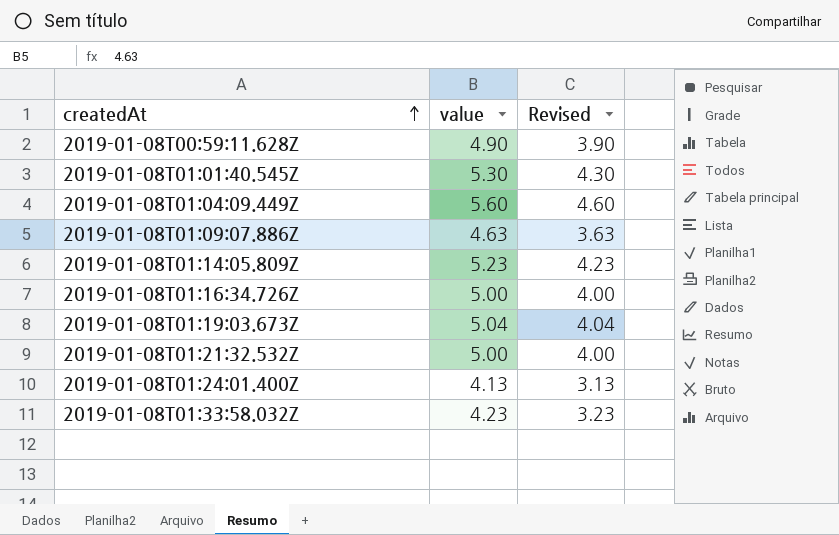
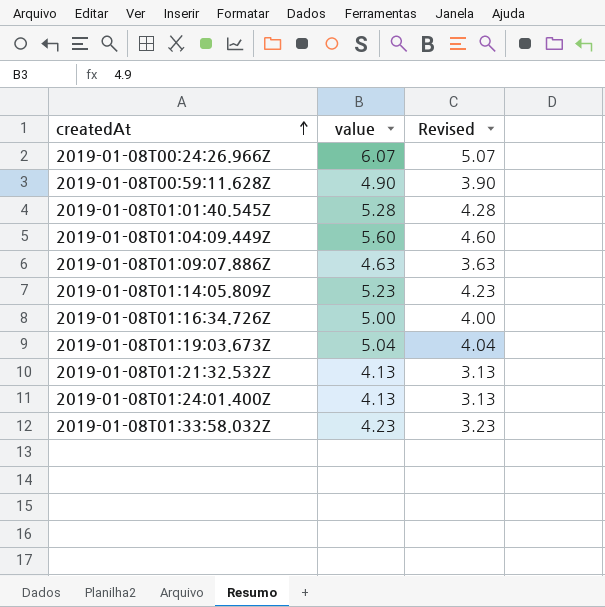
row 2019-01-08T00:24:26.966Z: none -> 6.07 | 5.07
2019-01-08T01:01:40.545Z | value: 5.30 -> 5.28
2019-01-08T01:01:40.545Z | Revised: 4.30 -> 4.28
2019-01-08T01:21:32.532Z | value: 5.00 -> 4.13
2019-01-08T01:21:32.532Z | Revised: 4.00 -> 3.13

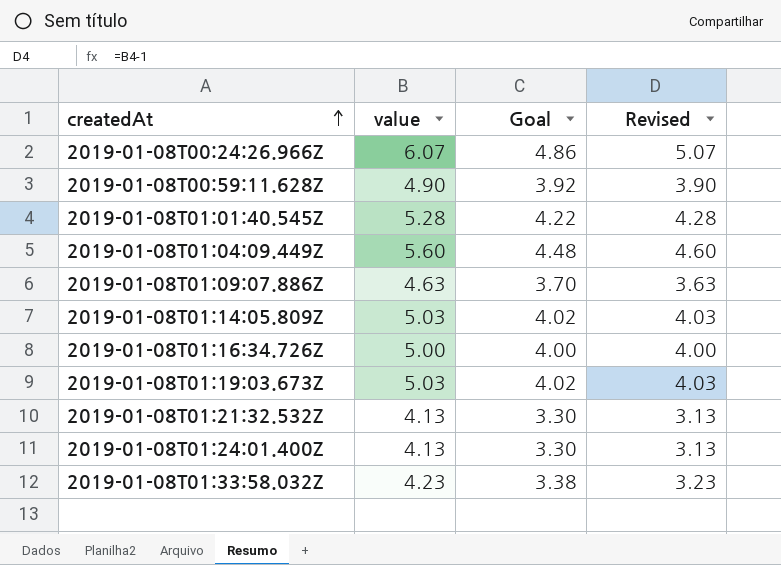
column Goal | formula: none -> [value] * 0.8
2019-01-08T01:14:05.809Z | value: 5.23 -> 5.03
2019-01-08T01:14:05.809Z | Revised: 4.23 -> 4.03
2019-01-08T01:19:03.673Z | value: 5.04 -> 5.03
2019-01-08T01:19:03.673Z | Revised: 4.04 -> 4.03

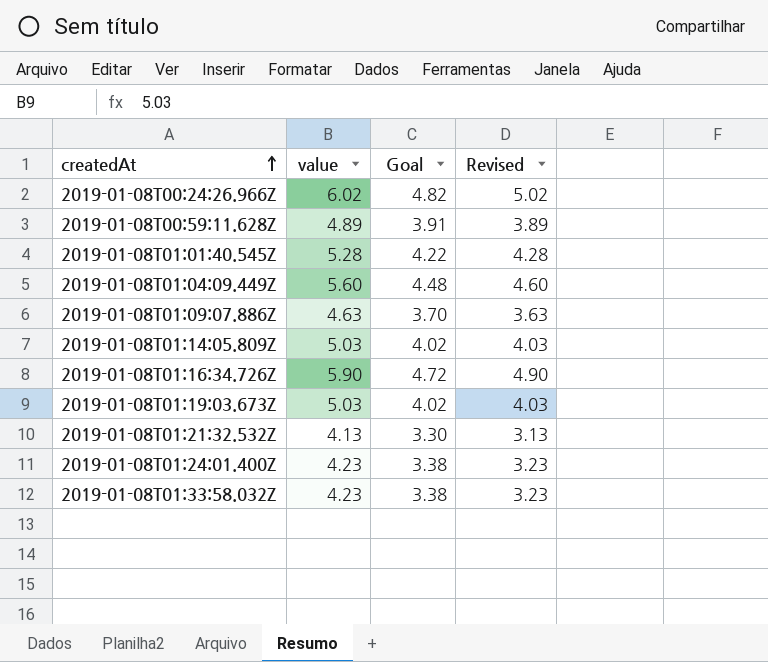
2019-01-08T00:24:26.966Z | value: 6.07 -> 6.02
2019-01-08T00:24:26.966Z | Goal: 4.86 -> 4.82
2019-01-08T00:24:26.966Z | Revised: 5.07 -> 5.02
2019-01-08T00:59:11.628Z | value: 4.90 -> 4.89
2019-01-08T00:59:11.628Z | Goal: 3.92 -> 3.91
2019-01-08T00:59:11.628Z | Revised: 3.90 -> 3.89
2019-01-08T01:16:34.726Z | value: 5.00 -> 5.90
2019-01-08T01:16:34.726Z | Goal: 4.00 -> 4.72
2019-01-08T01:16:34.726Z | Revised: 4.00 -> 4.90
2019-01-08T01:24:01.400Z | value: 4.13 -> 4.23
2019-01-08T01:24:01.400Z | Goal: 3.30 -> 3.38
2019-01-08T01:24:01.400Z | Revised: 3.13 -> 3.23

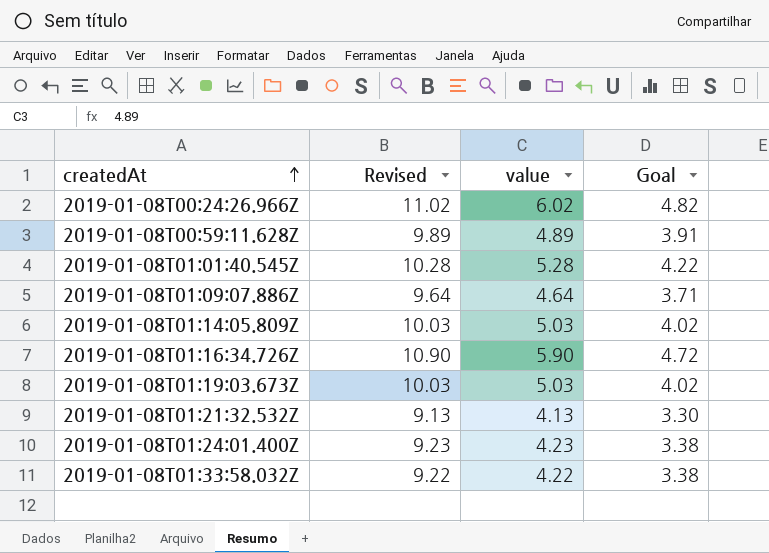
column Revised | formula: [value] - 1 -> [value] + 5
column Revised | position: 4 -> 2
row 2019-01-08T01:04:09.449Z: 5.60 | 4.48 | 4.60 -> none
2019-01-08T01:09:07.886Z | value: 4.63 -> 4.64
2019-01-08T01:09:07.886Z | Goal: 3.70 -> 3.71
2019-01-08T01:33:58.032Z | value: 4.23 -> 4.22

